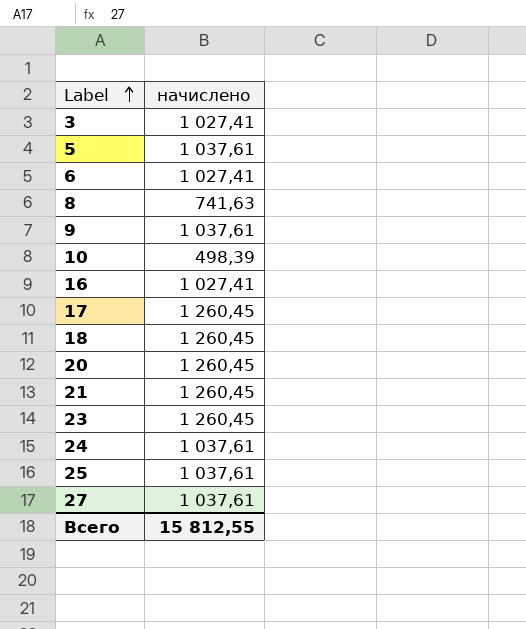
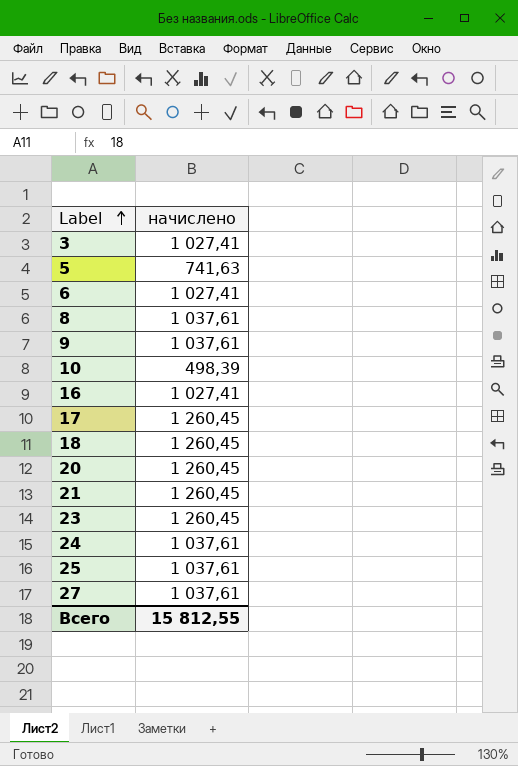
5 | начислено: 1 037,61 -> 741,63
8 | начислено: 741,63 -> 1 037,61

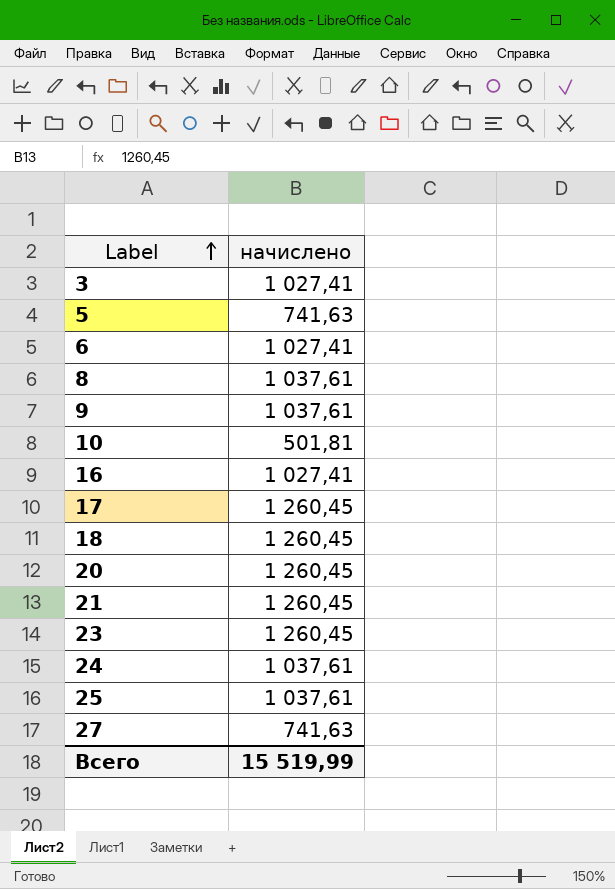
10 | начислено: 498,39 -> 501,81
27 | начислено: 1 037,61 -> 741,63
Всего | начислено: 15 812,55 -> 15 519,99

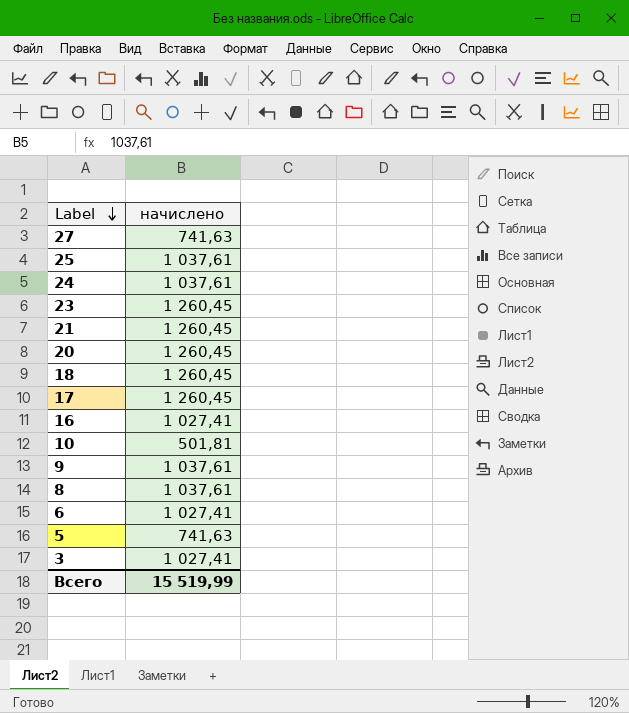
row order: Label ascending -> Label descending

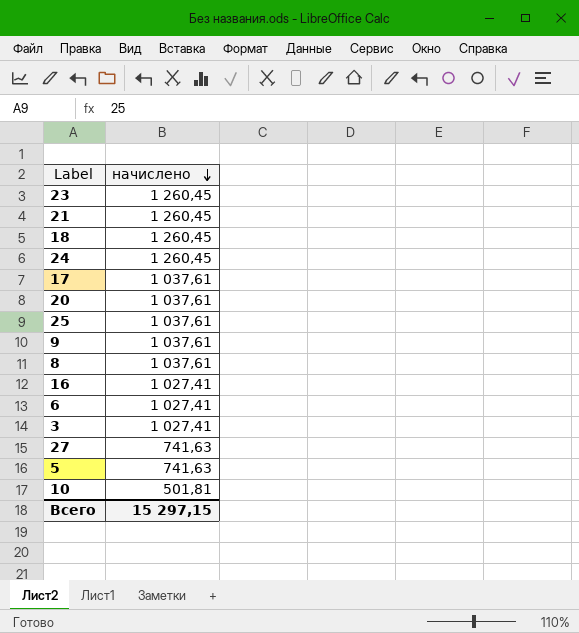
row order: Label descending -> начислено descending
24 | начислено: 1 037,61 -> 1 260,45
17 | начислено: 1 260,45 -> 1 037,61
20 | начислено: 1 260,45 -> 1 037,61
Всего | начислено: 15 519,99 -> 15 297,15

